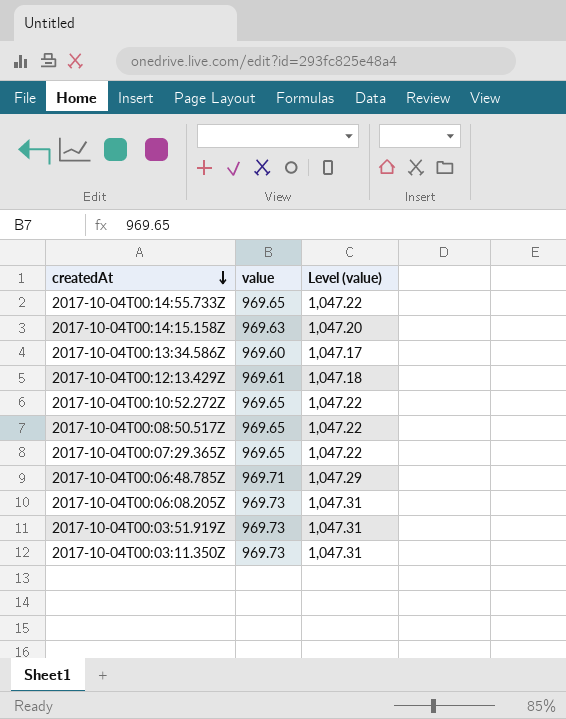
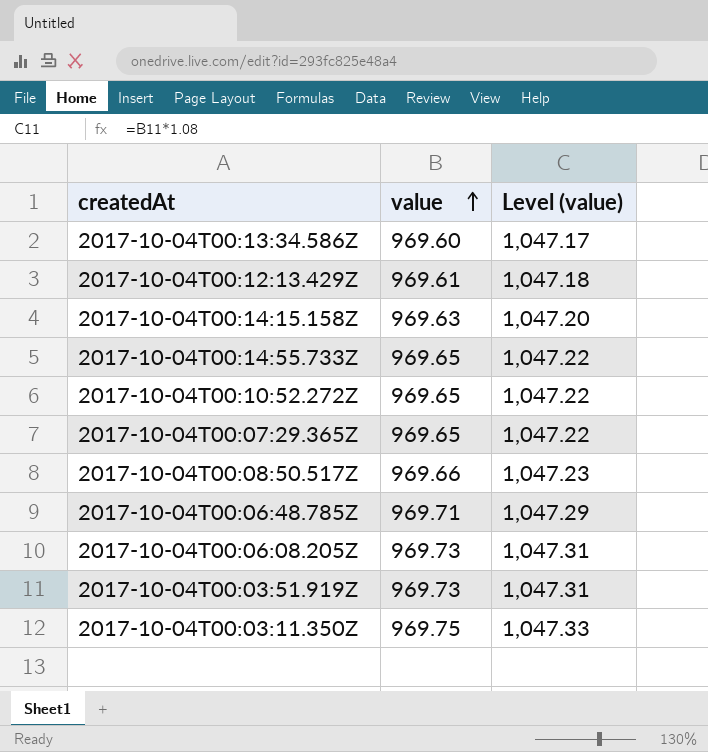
row order: createdAt descending -> value ascending
2017-10-04T00:08:50.517Z | value: 969.65 -> 969.66
2017-10-04T00:08:50.517Z | Level (value): 1,047.22 -> 1,047.23
2017-10-04T00:03:11.350Z | value: 969.73 -> 969.75
2017-10-04T00:03:11.350Z | Level (value): 1,047.31 -> 1,047.33

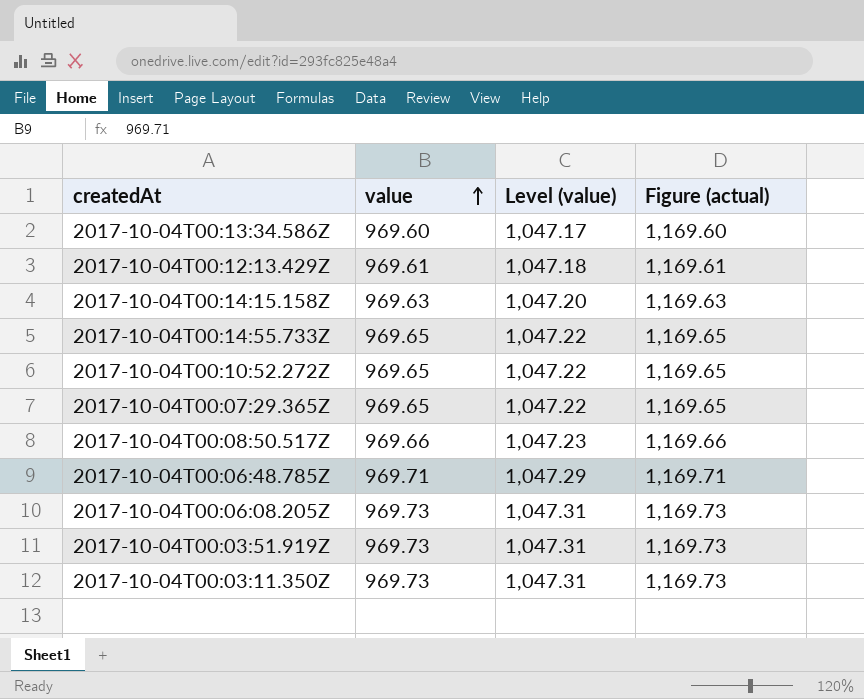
column Figure (actual) | formula: none -> [value] + 200
2017-10-04T00:03:11.350Z | value: 969.75 -> 969.73
2017-10-04T00:03:11.350Z | Level (value): 1,047.33 -> 1,047.31

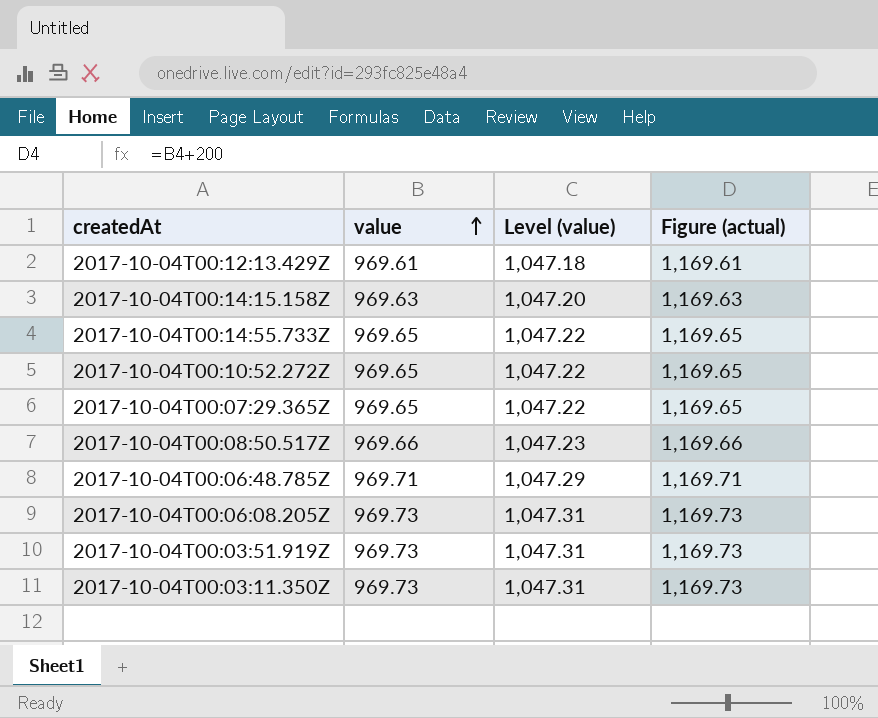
row 2017-10-04T00:13:34.586Z: 969.60 | 1,047.17 | 1,169.60 -> none

